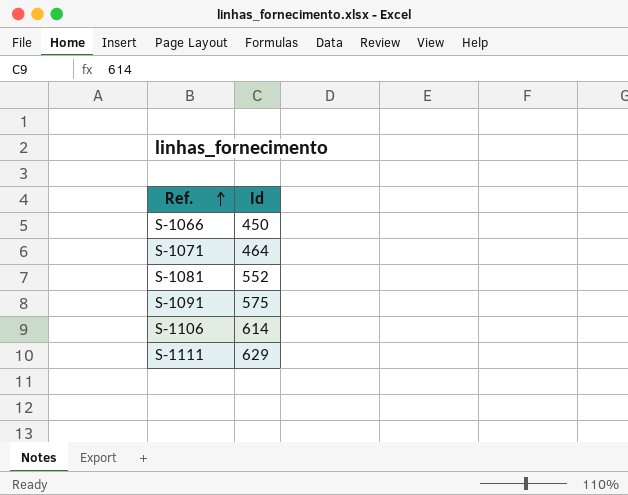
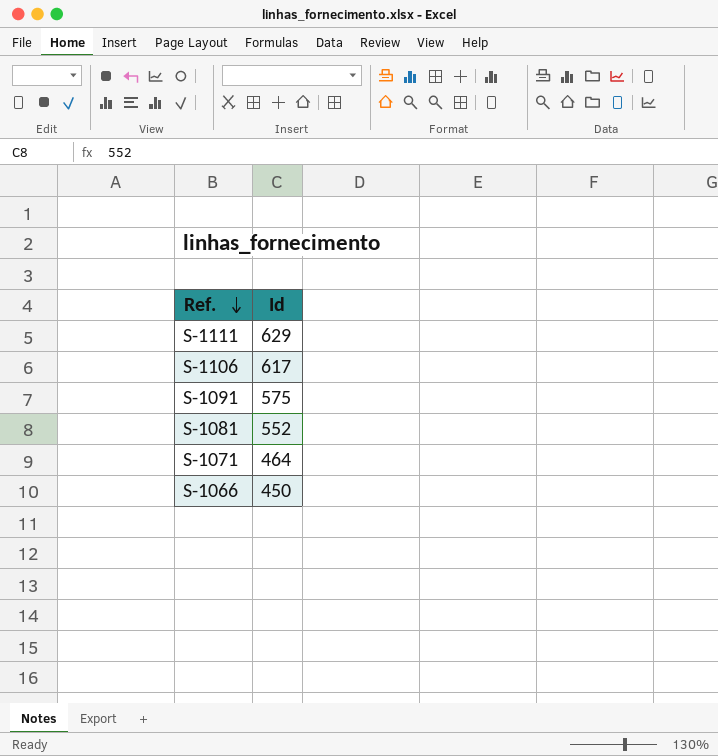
row order: Ref. ascending -> Ref. descending
S-1106 | Id: 614 -> 617

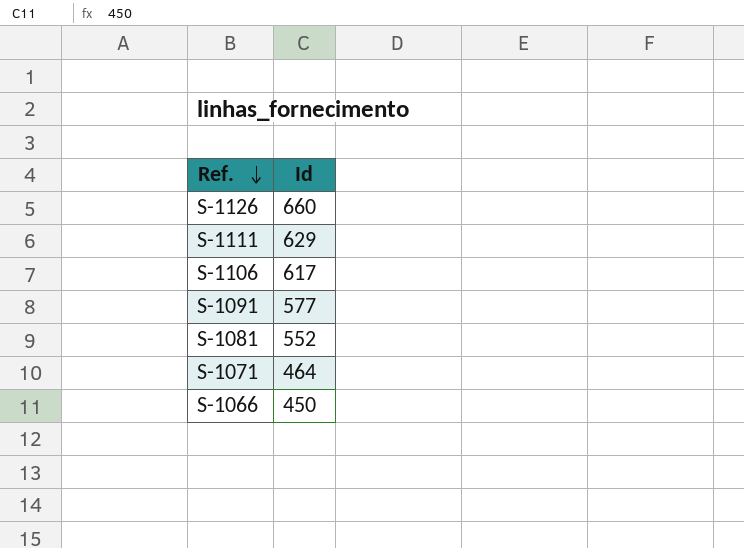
row S-1126: none -> 660
S-1091 | Id: 575 -> 577

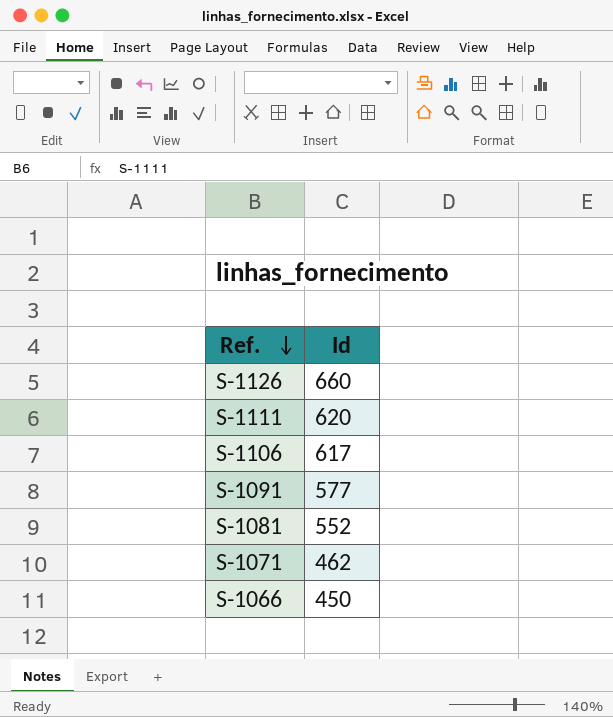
S-1111 | Id: 629 -> 620
S-1071 | Id: 464 -> 462

